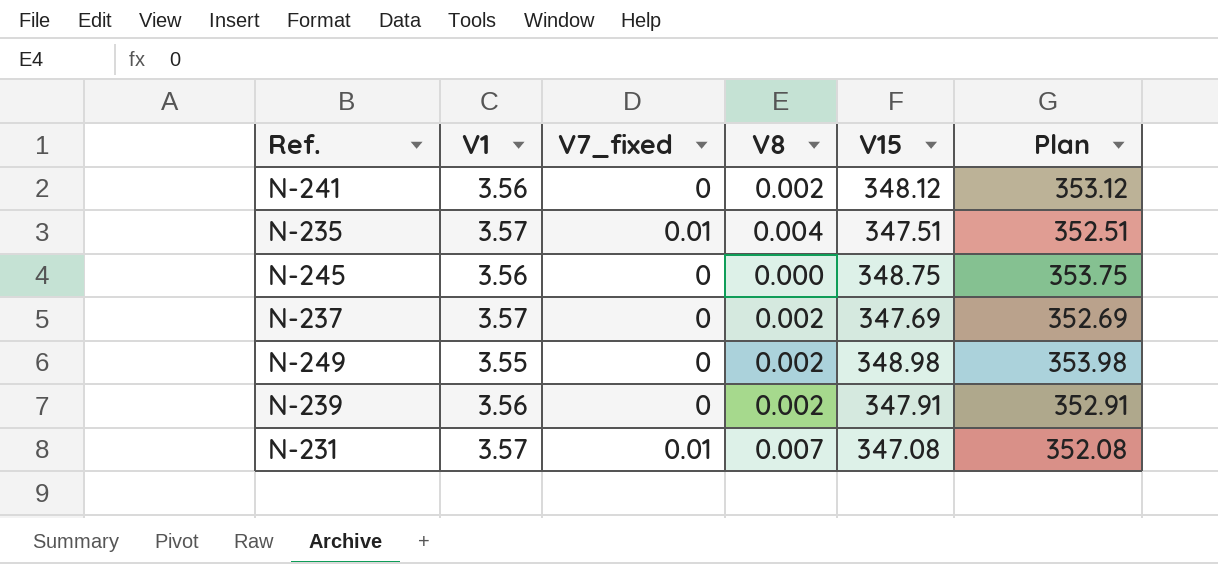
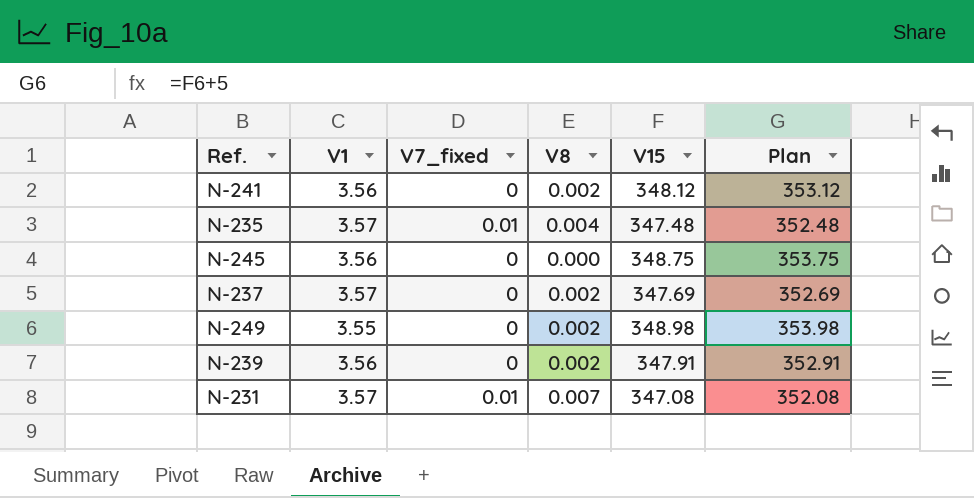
N-235 | V15: 347.51 -> 347.48
N-235 | Plan: 352.51 -> 352.48

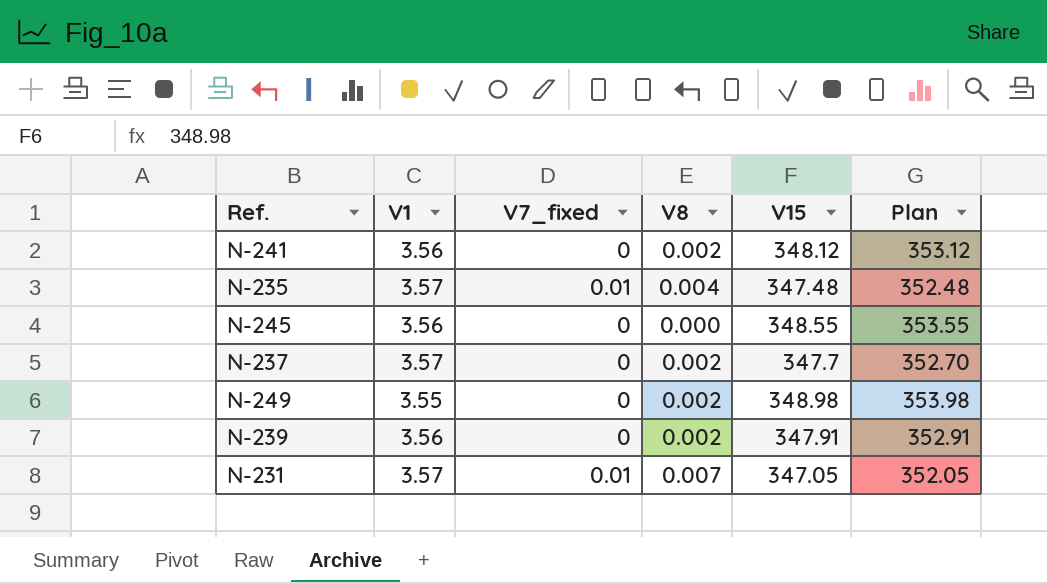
N-245 | V15: 348.75 -> 348.55
N-245 | Plan: 353.75 -> 353.55
N-237 | V15: 347.69 -> 347.7
N-237 | Plan: 352.69 -> 352.70
N-231 | V15: 347.08 -> 347.05
N-231 | Plan: 352.08 -> 352.05

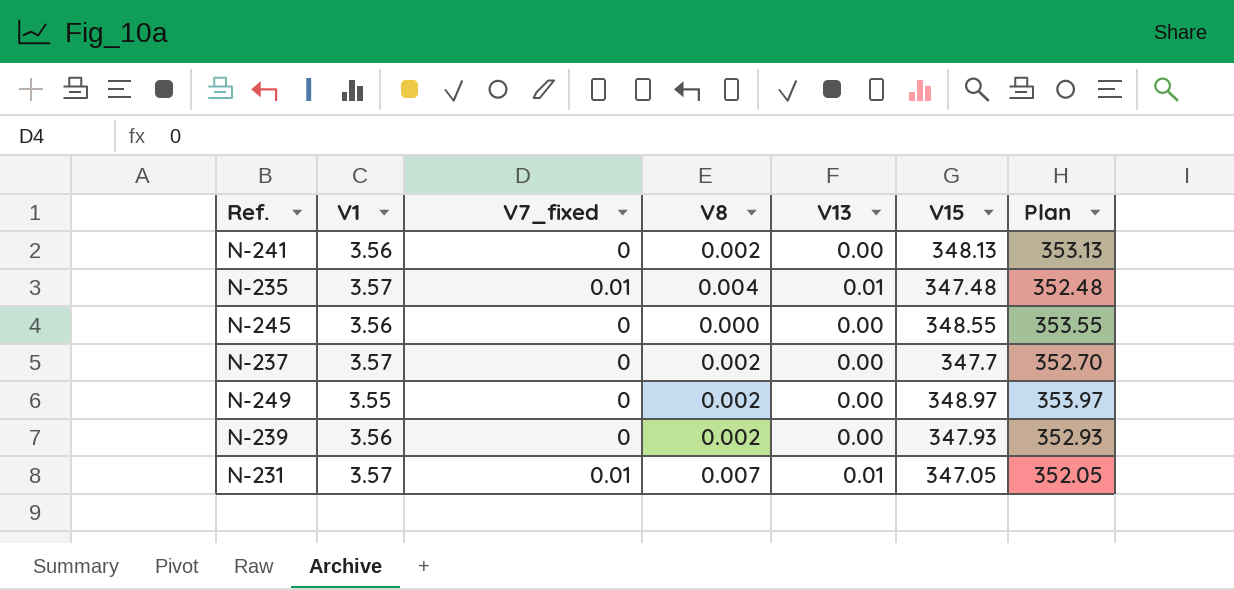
column V13 | position: none -> 5
N-241 | V15: 348.12 -> 348.13
N-241 | Plan: 353.12 -> 353.13
N-249 | V15: 348.98 -> 348.97
N-249 | Plan: 353.98 -> 353.97
N-239 | V15: 347.91 -> 347.93
N-239 | Plan: 352.91 -> 352.93

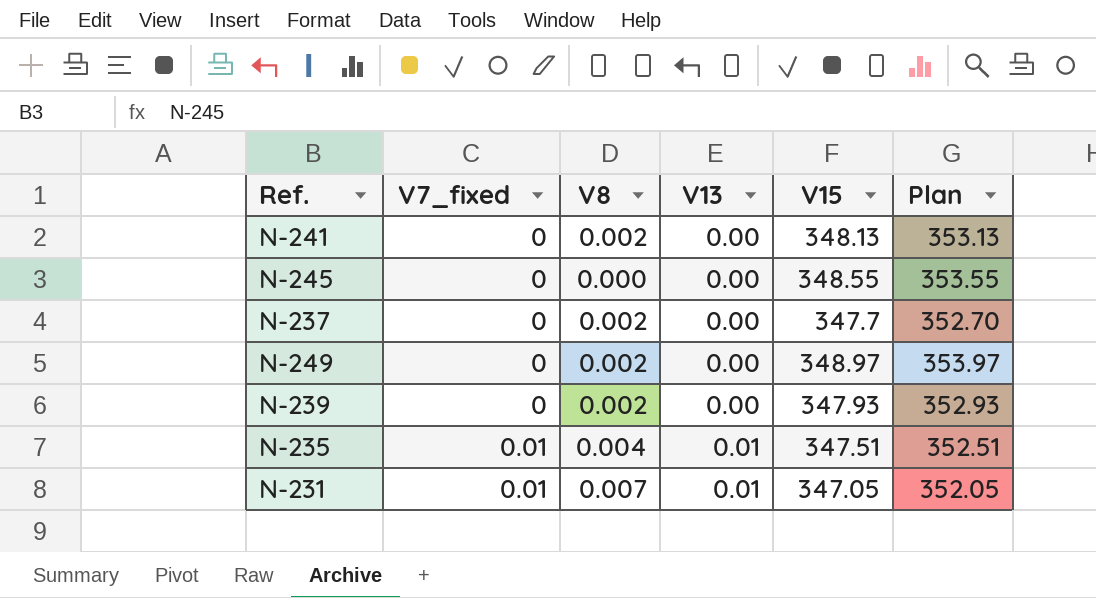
row order: none -> V7_fixed ascending
column V1 | position: 2 -> none
N-235 | V15: 347.48 -> 347.51
N-235 | Plan: 352.48 -> 352.51

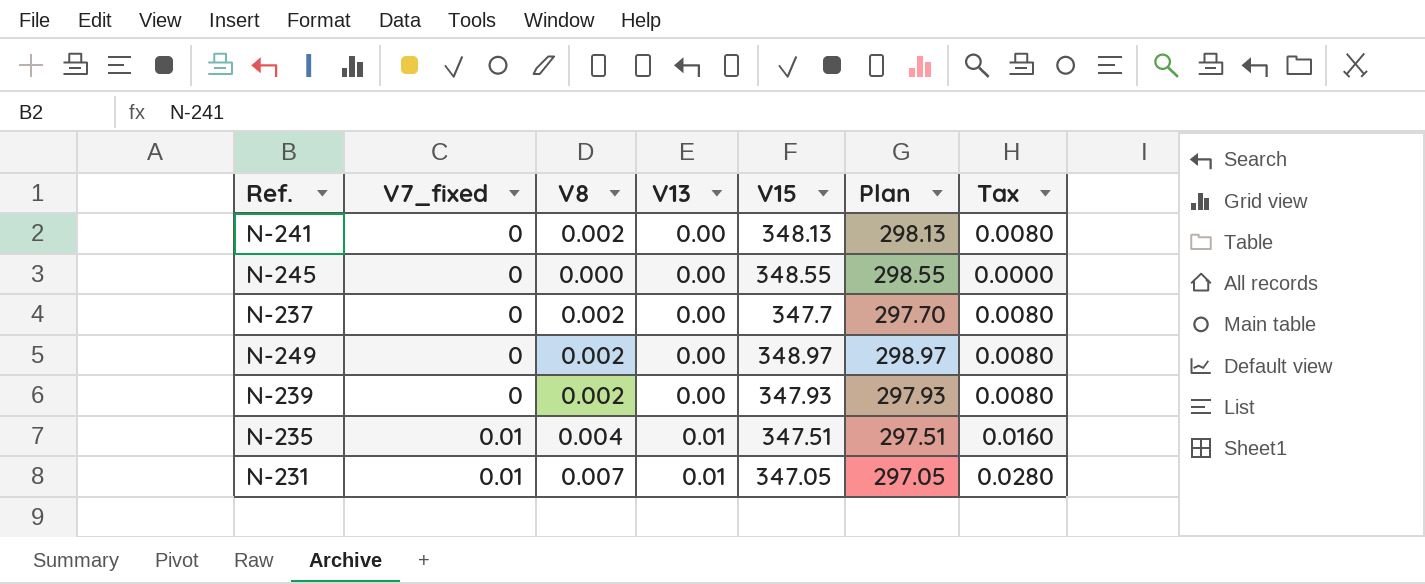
column Plan | formula: [V15] + 5 -> [V15] - 50
column Tax | formula: none -> [V8] * 4

